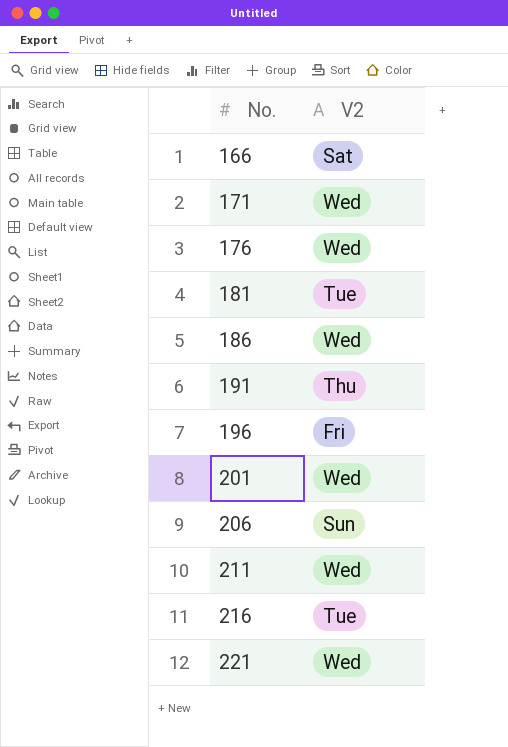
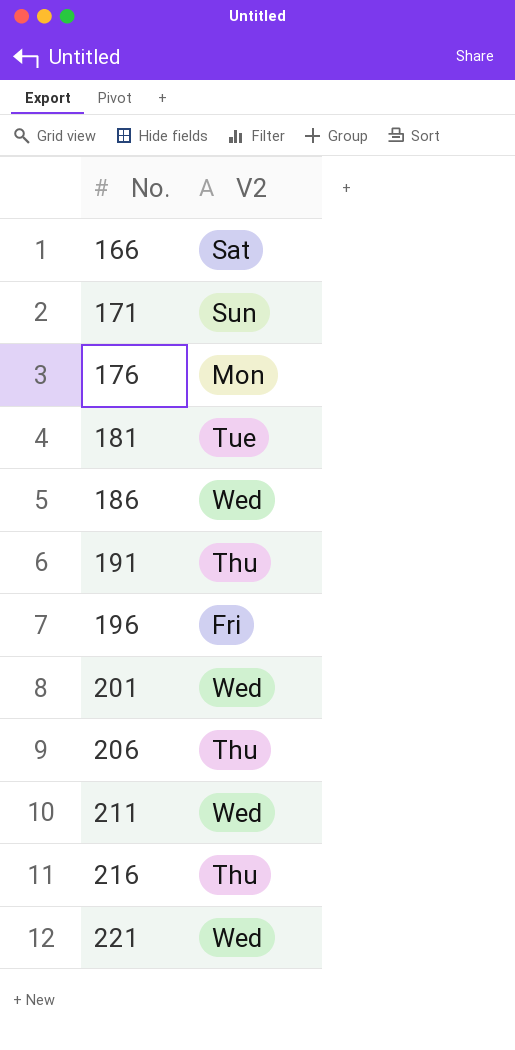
171 | V2: Wed -> Sun
176 | V2: Wed -> Mon
206 | V2: Sun -> Thu
216 | V2: Tue -> Thu

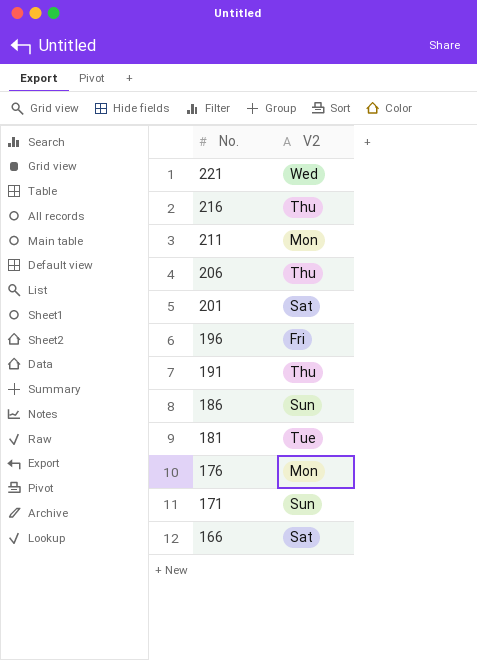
row order: No. ascending -> No. descending
211 | V2: Wed -> Mon
201 | V2: Wed -> Sat
186 | V2: Wed -> Sun

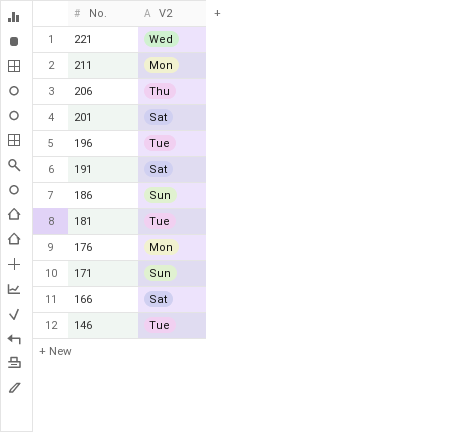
row 216: Thu -> none
196 | V2: Fri -> Tue
191 | V2: Thu -> Sat
row 146: none -> Tue

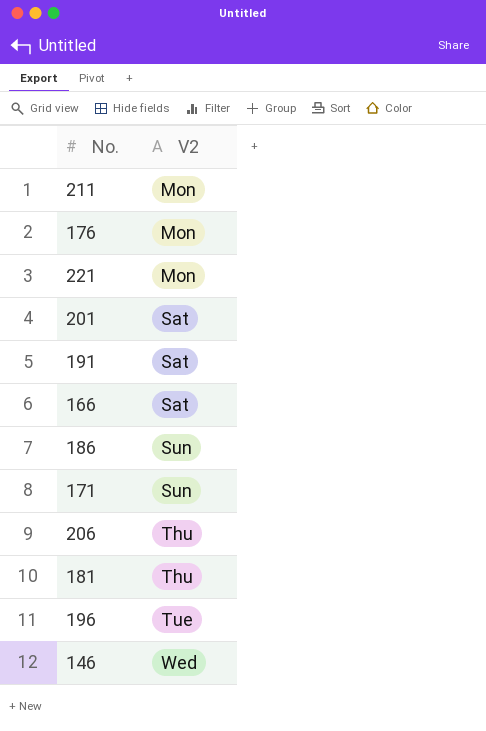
row order: No. descending -> V2 ascending
221 | V2: Wed -> Mon
181 | V2: Tue -> Thu
146 | V2: Tue -> Wed

